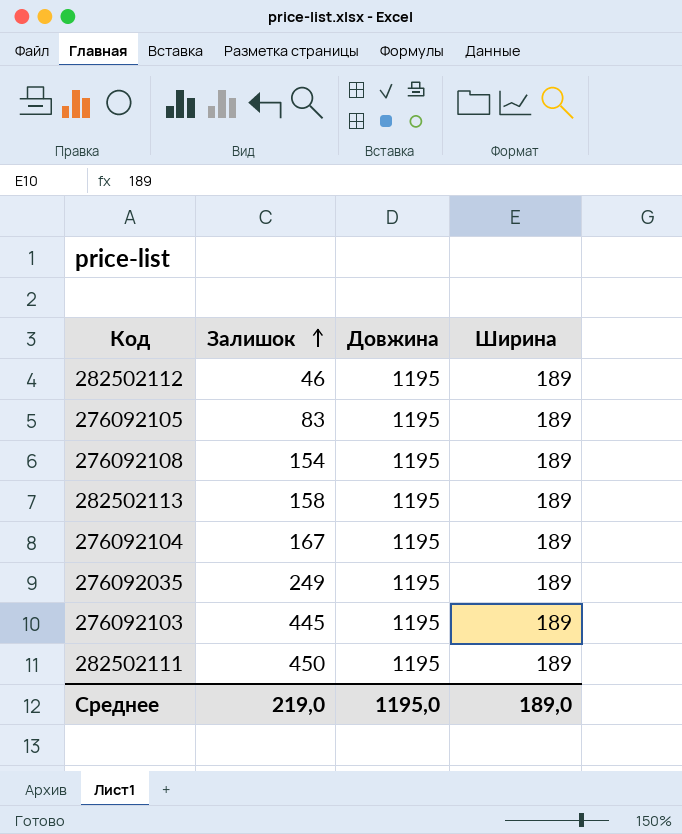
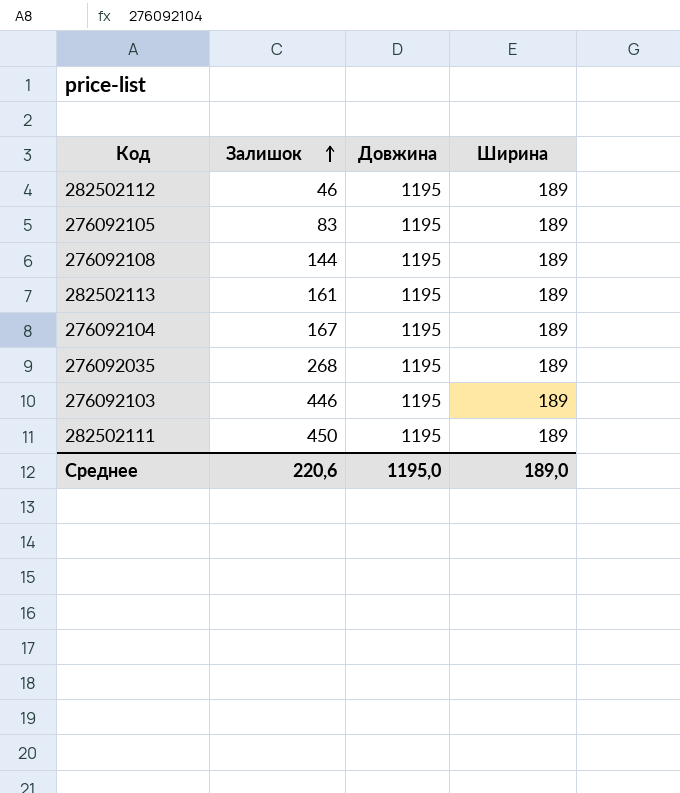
276092108 | Залишок: 154 -> 144
282502113 | Залишок: 158 -> 161
276092035 | Залишок: 249 -> 268
276092103 | Залишок: 445 -> 446
Среднее | Залишок: 219,0 -> 220,6

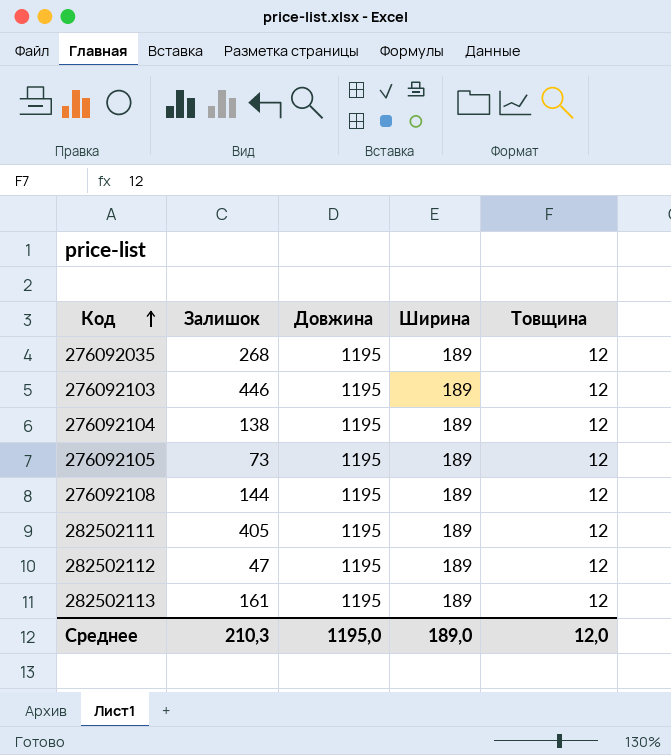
row order: Залишок ascending -> Код ascending
column Товщина | position: none -> 5
276092104 | Залишок: 167 -> 138
276092105 | Залишок: 83 -> 73
282502111 | Залишок: 450 -> 405
282502112 | Залишок: 46 -> 47
Среднее | Залишок: 220,6 -> 210,3

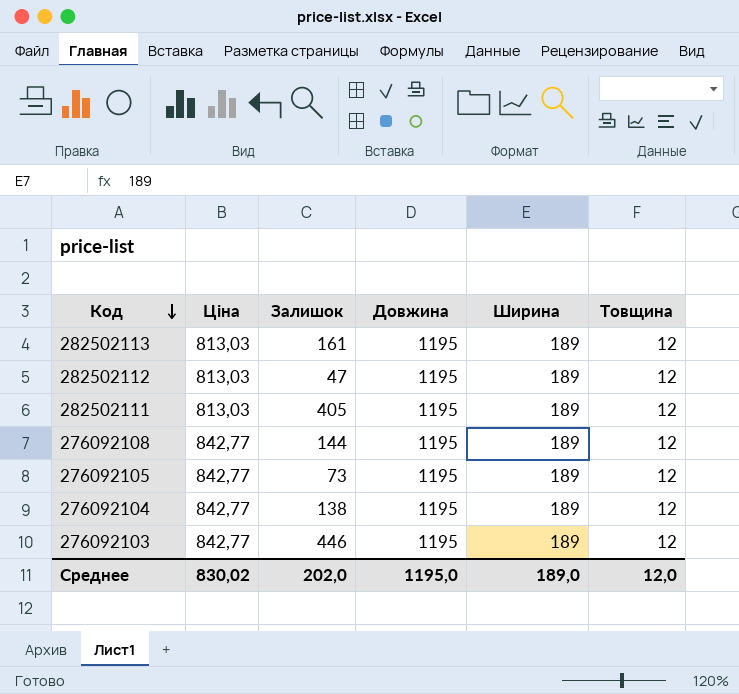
row order: Код ascending -> Код descending
column Ціна | position: none -> 2
row 276092035: 268 | 1195 | 189 | 12 -> none
Среднее | Залишок: 210,3 -> 202,0

